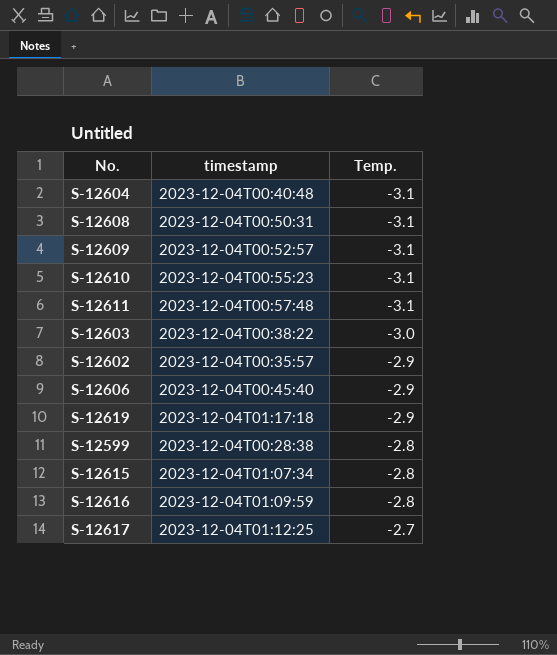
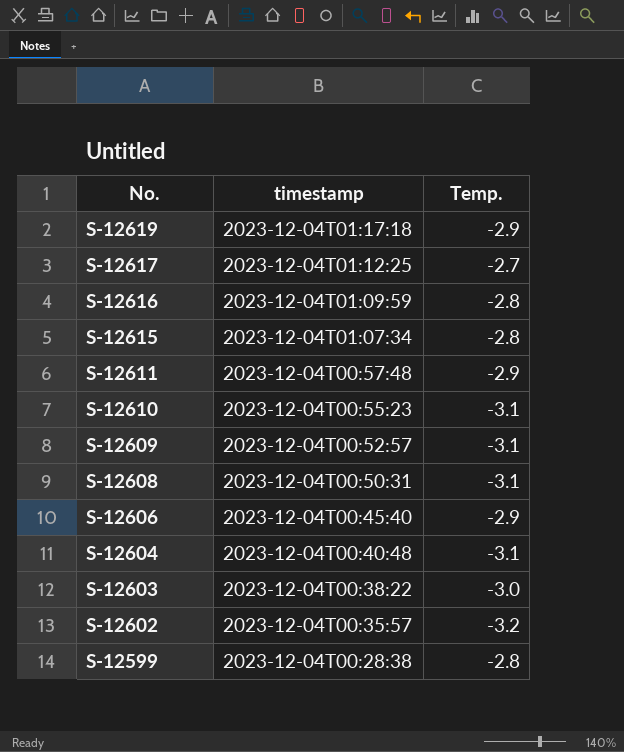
row order: Temp. ascending -> No. descending
S-12611 | Temp.: -3.1 -> -2.9
S-12602 | Temp.: -2.9 -> -3.2

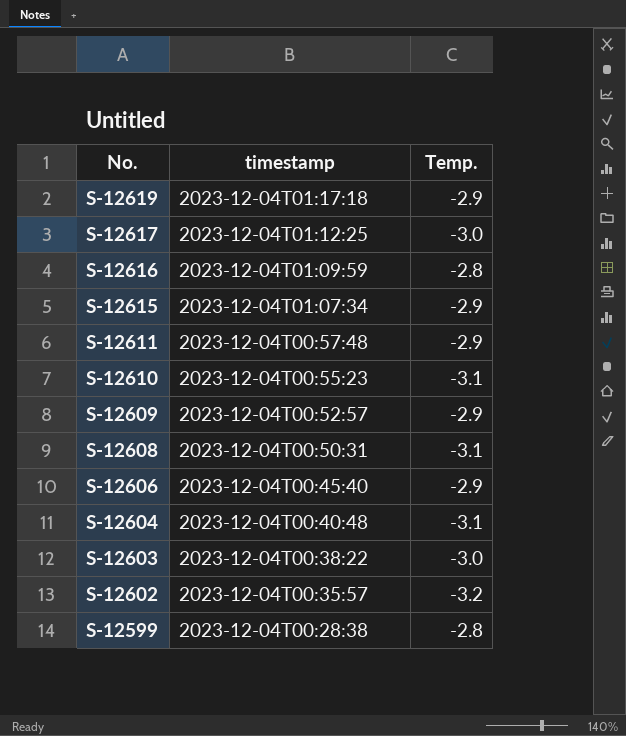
S-12617 | Temp.: -2.7 -> -3.0
S-12615 | Temp.: -2.8 -> -2.9
S-12609 | Temp.: -3.1 -> -2.9

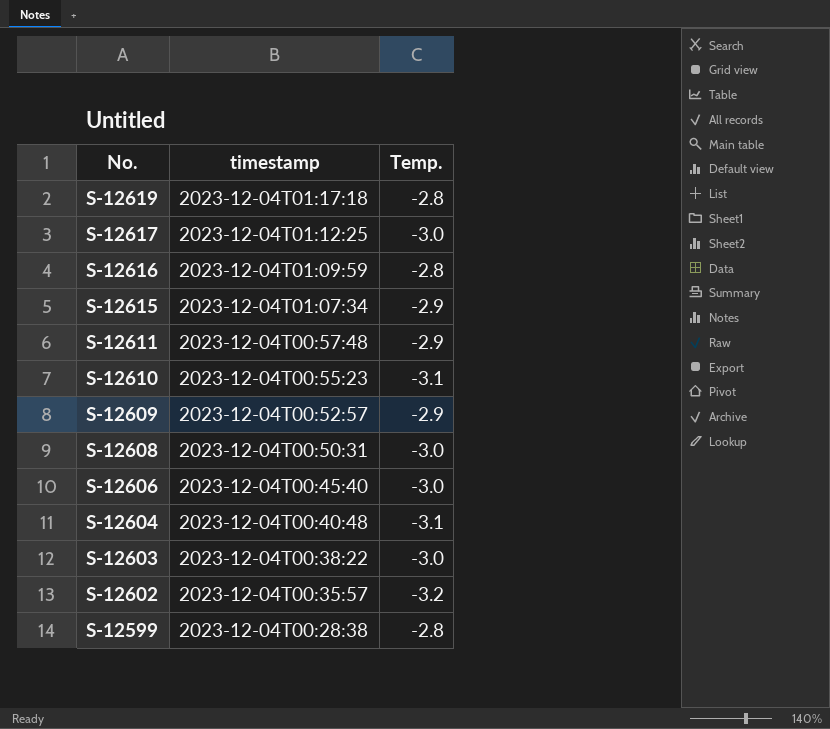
S-12619 | Temp.: -2.9 -> -2.8
S-12608 | Temp.: -3.1 -> -3.0
S-12606 | Temp.: -2.9 -> -3.0

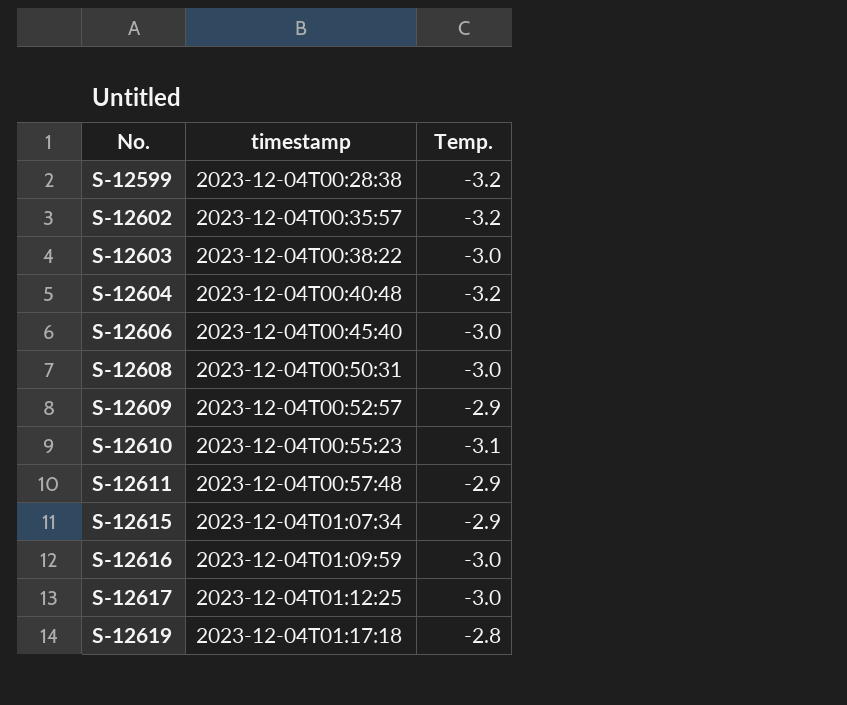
row order: No. descending -> No. ascending
S-12599 | Temp.: -2.8 -> -3.2
S-12604 | Temp.: -3.1 -> -3.2
S-12616 | Temp.: -2.8 -> -3.0

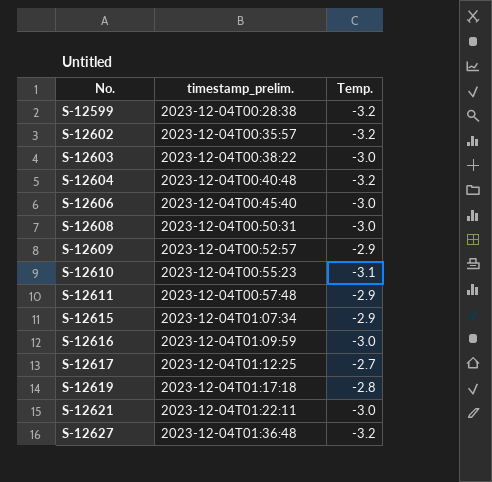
column name: timestamp -> timestamp_prelim.
S-12617 | Temp.: -3.0 -> -2.7
row S-12621: none -> 2023-12-04T01:22:11 | -3.0
row S-12627: none -> 2023-12-04T01:36:48 | -3.2

